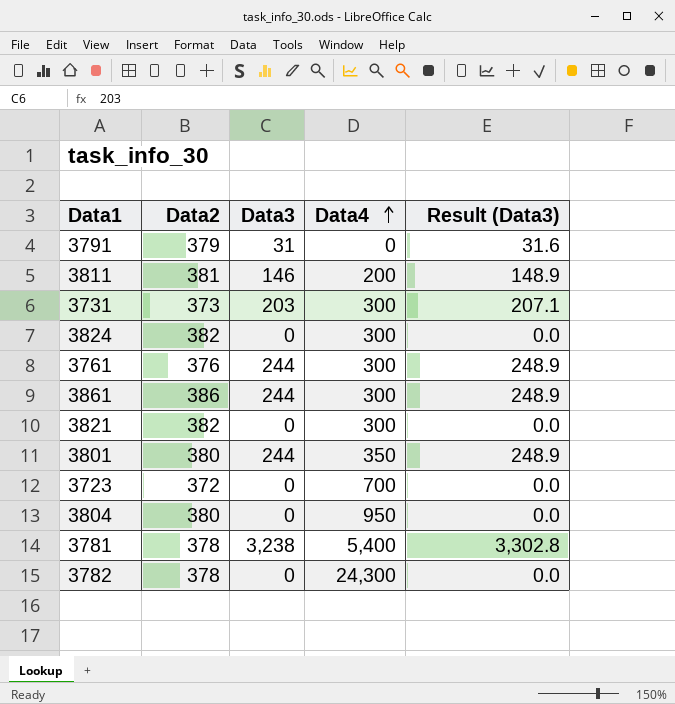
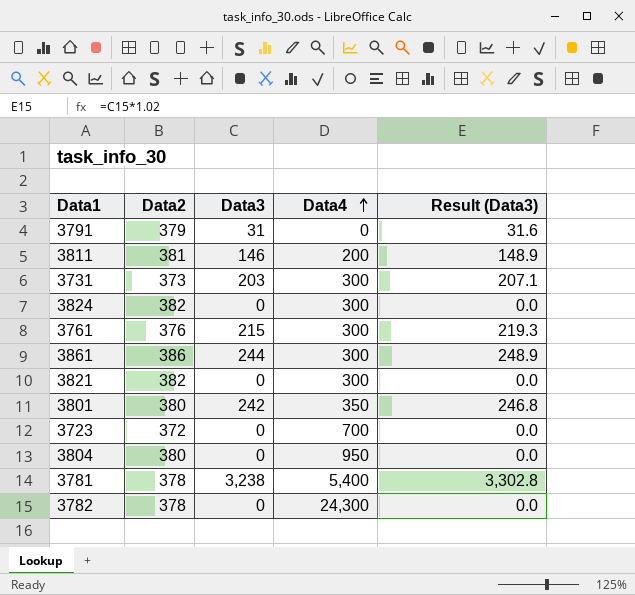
3761 | Data3: 244 -> 215
3761 | Result (Data3): 248.9 -> 219.3
3801 | Data3: 244 -> 242
3801 | Result (Data3): 248.9 -> 246.8

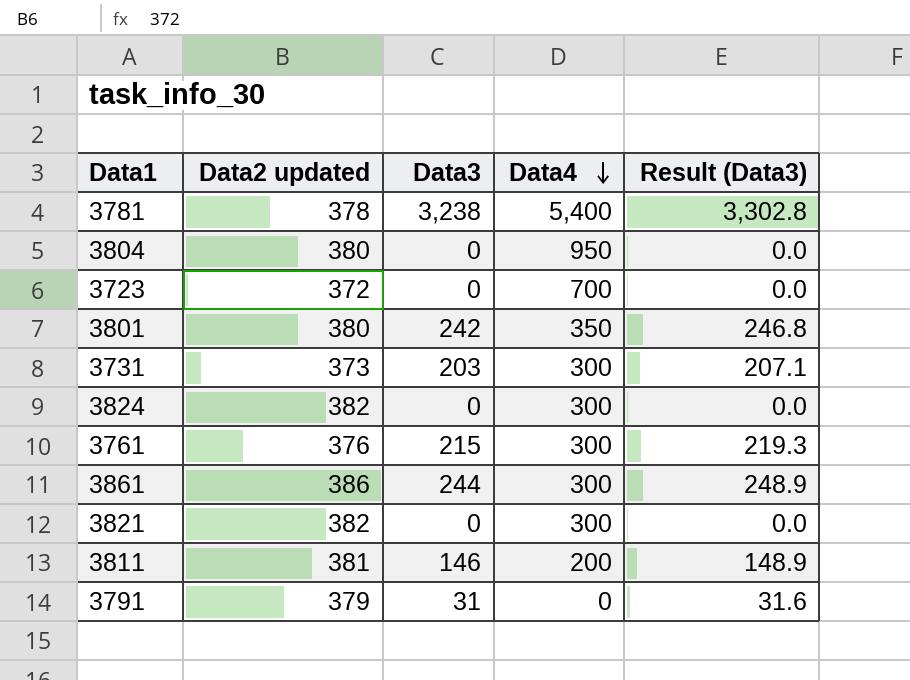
row order: Data4 ascending -> Data4 descending
column name: Data2 -> Data2 updated
row 3782: 378 | 0 | 24,300 | 0.0 -> none

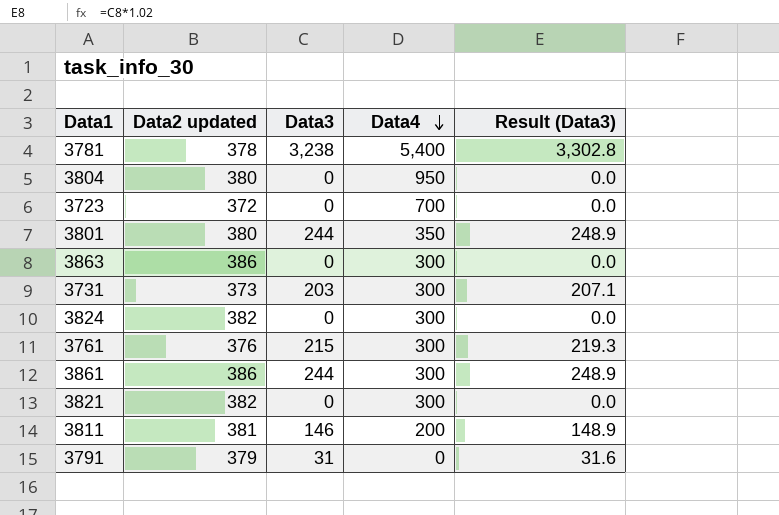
3801 | Data3: 242 -> 244
3801 | Result (Data3): 246.8 -> 248.9
row 3863: none -> 386 | 0 | 300 | 0.0

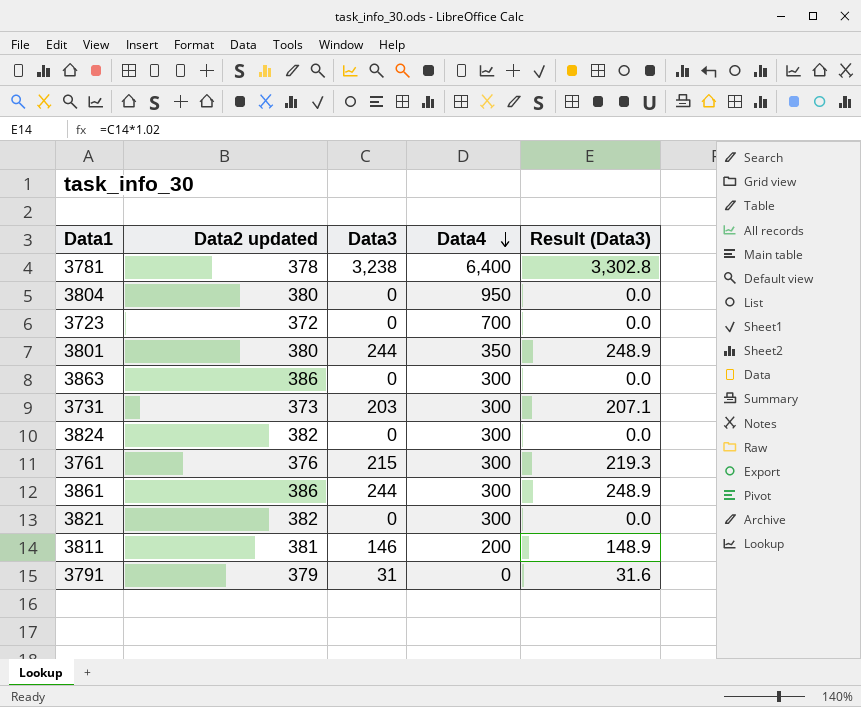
3781 | Data4: 5,400 -> 6,400

